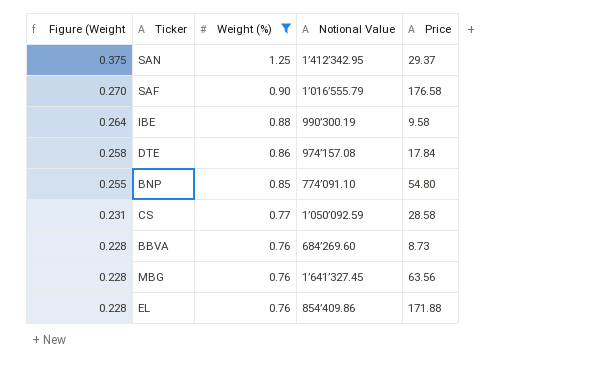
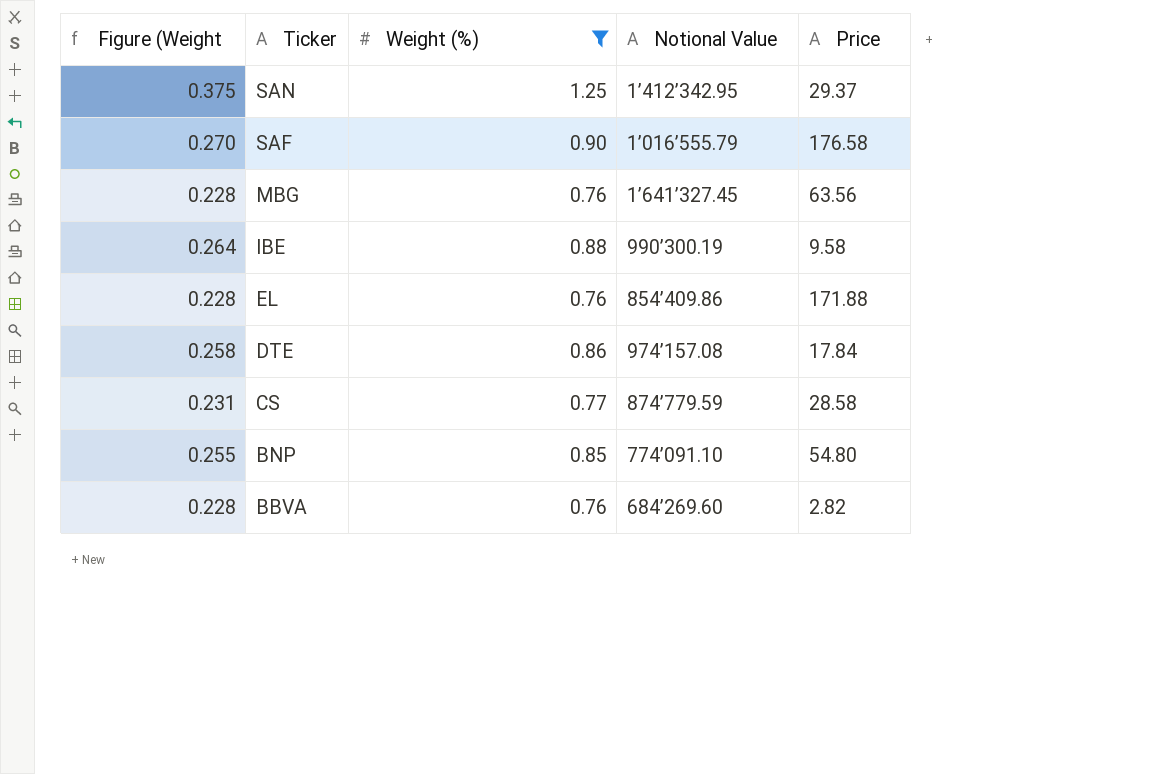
row order: Figure (Weight descending -> Ticker descending
CS | Notional Value: 1’050’092.59 -> 874’779.59
BBVA | Price: 8.73 -> 2.82

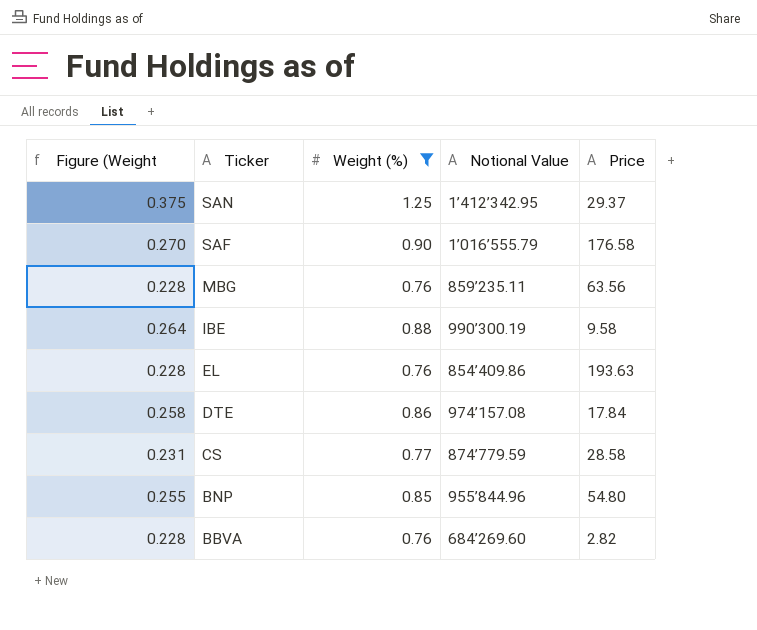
MBG | Notional Value: 1’641’327.45 -> 859’235.11
EL | Price: 171.88 -> 193.63
BNP | Notional Value: 774’091.10 -> 955’844.96

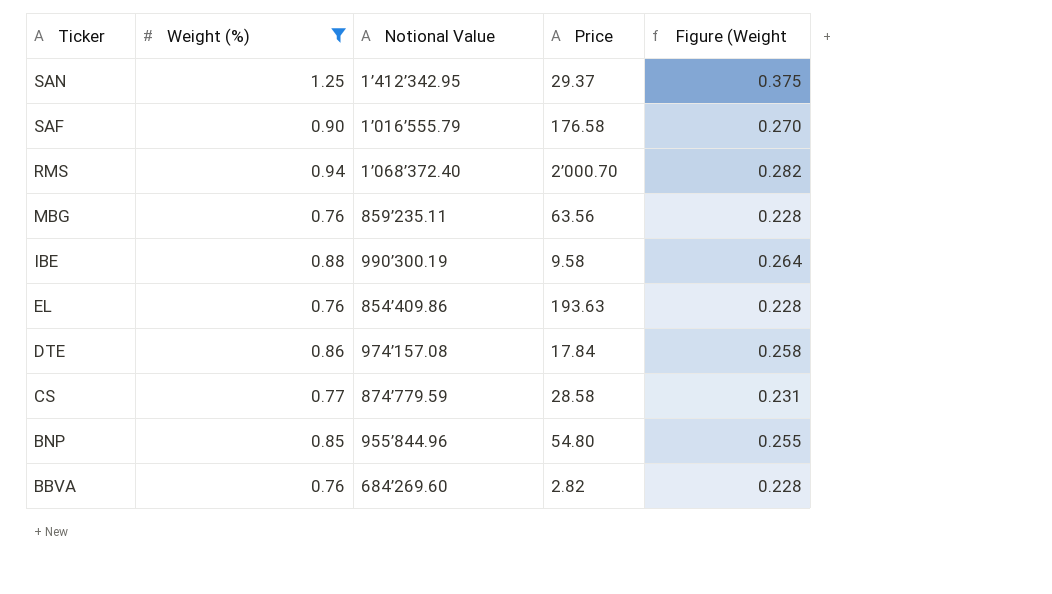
column Figure (Weight | position: 1 -> 5
row RMS: none -> 0.94 | 1’068’372.40 | 2’000.70 | 0.282

